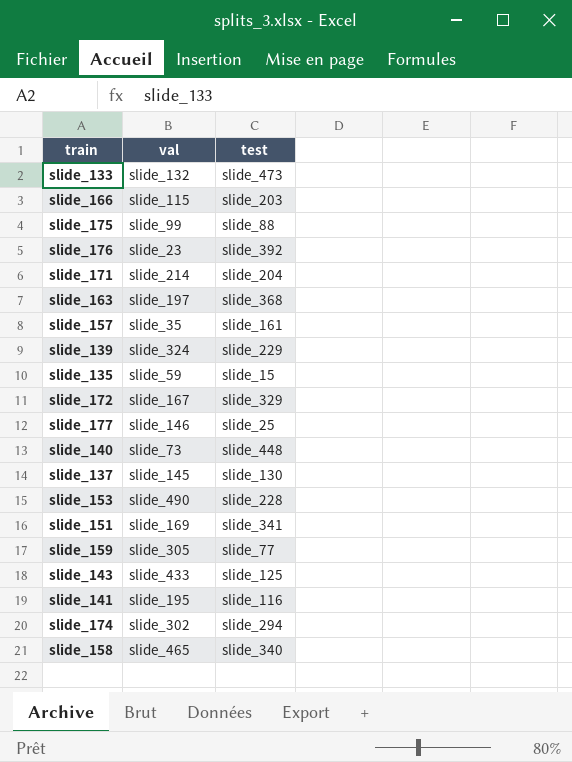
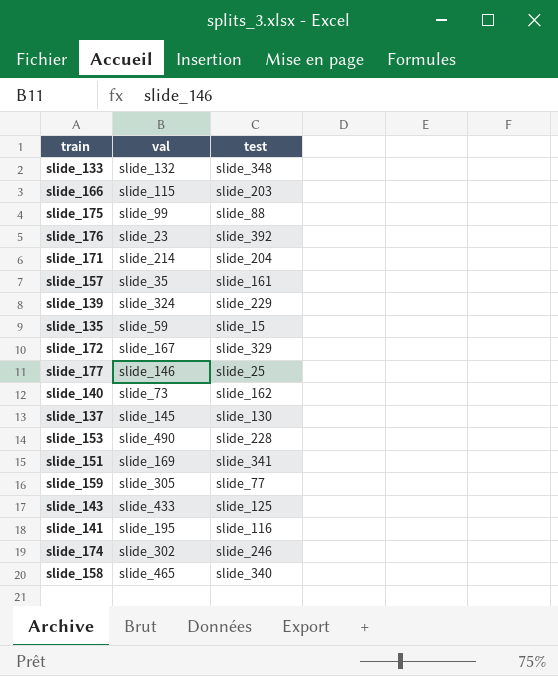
row slide_163: slide_197 | slide_368 -> none
slide_133 | test: slide_473 -> slide_348
slide_140 | test: slide_448 -> slide_162
slide_174 | test: slide_294 -> slide_246

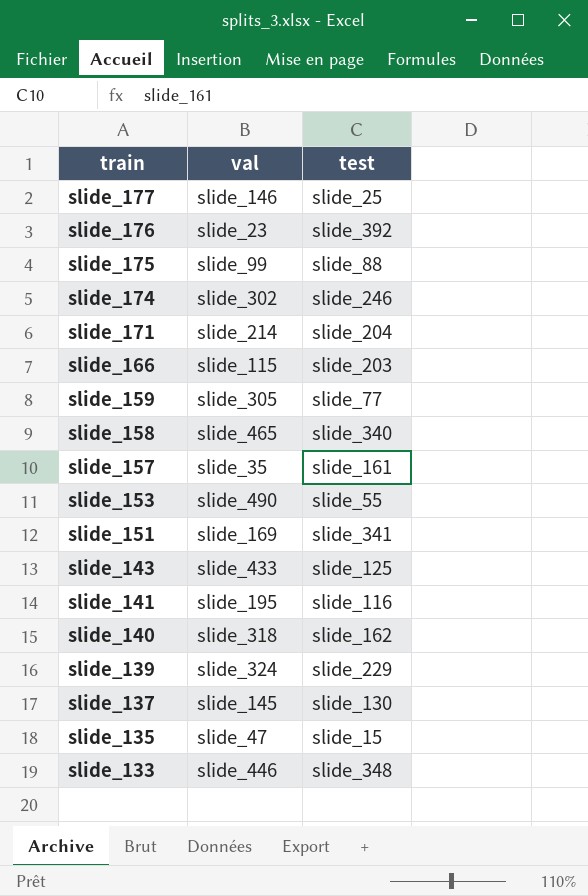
row order: none -> train descending
row slide_172: slide_167 | slide_329 -> none
slide_153 | test: slide_228 -> slide_55
slide_140 | val: slide_73 -> slide_318
slide_135 | val: slide_59 -> slide_47
slide_133 | val: slide_132 -> slide_446

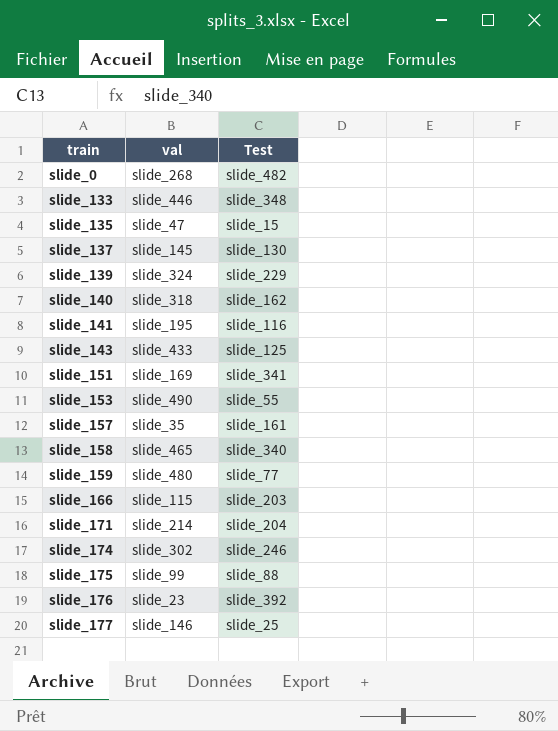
row order: train descending -> train ascending
column name: test -> Test
row slide_0: none -> slide_268 | slide_482
slide_159 | val: slide_305 -> slide_480

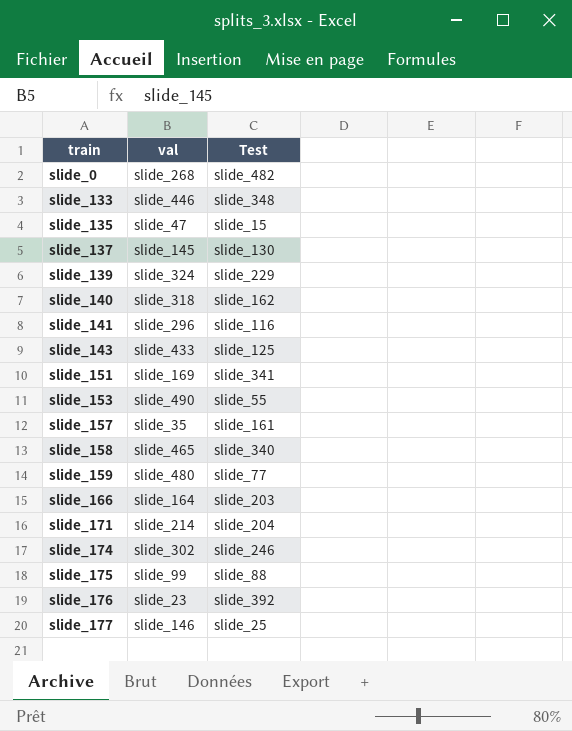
slide_141 | val: slide_195 -> slide_296
slide_166 | val: slide_115 -> slide_164

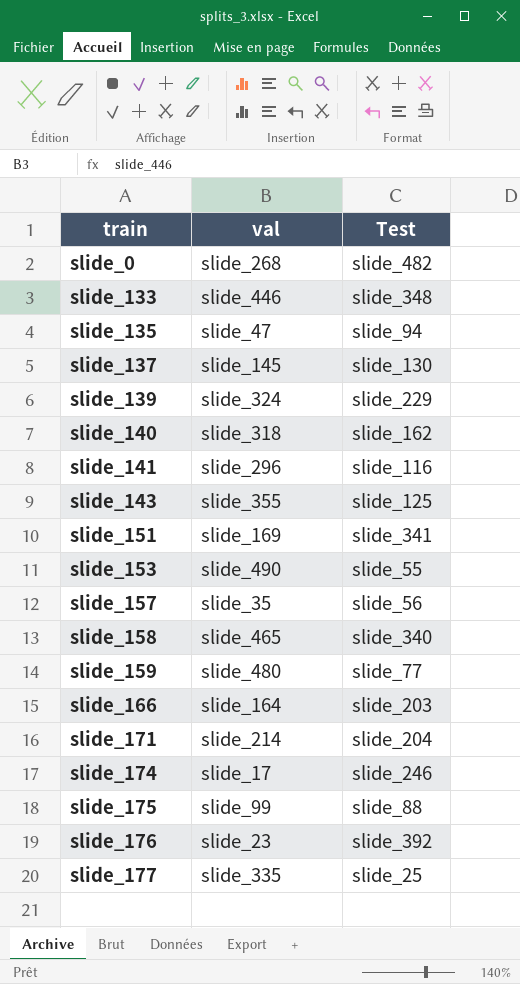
slide_135 | Test: slide_15 -> slide_94
slide_143 | val: slide_433 -> slide_355
slide_157 | Test: slide_161 -> slide_56
slide_174 | val: slide_302 -> slide_17
slide_177 | val: slide_146 -> slide_335

